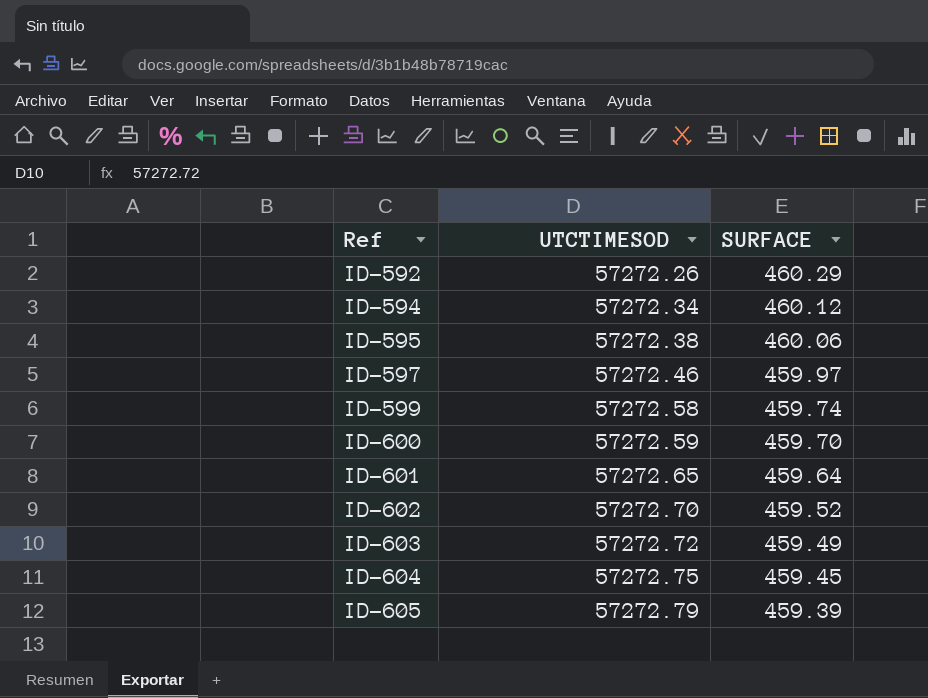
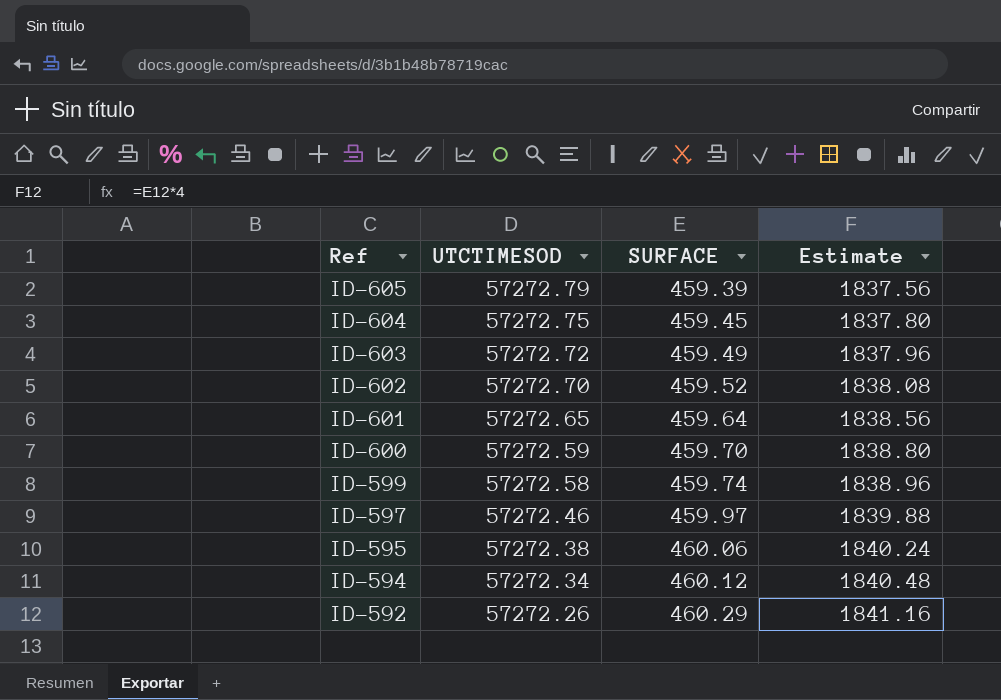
row order: Ref ascending -> Ref descending
column Estimate | formula: none -> [SURFACE] * 4

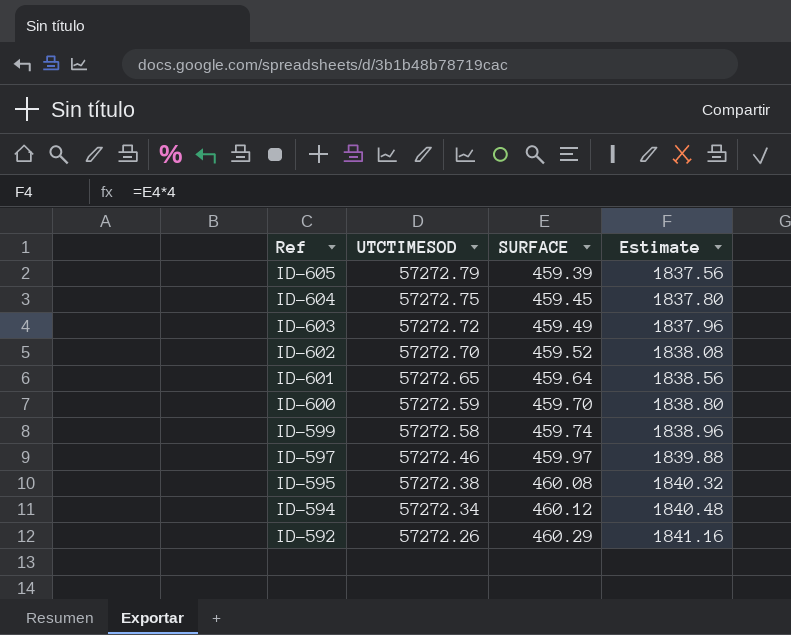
ID-595 | SURFACE: 460.06 -> 460.08
ID-595 | Estimate: 1840.24 -> 1840.32

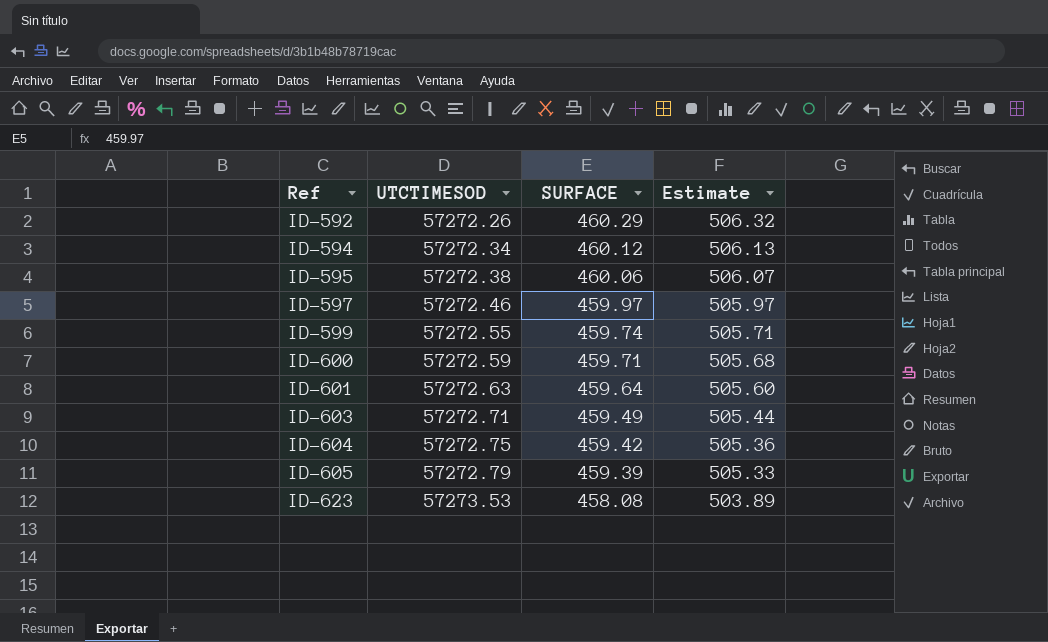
row order: Ref descending -> Ref ascending
column Estimate | formula: [SURFACE] * 4 -> [SURFACE] * 1.1
row ID-602: 57272.70 | 459.52 | 1838.08 -> none
ID-595 | SURFACE: 460.08 -> 460.06
ID-599 | UTCTIMESOD: 57272.58 -> 57272.55
ID-600 | SURFACE: 459.70 -> 459.71
ID-601 | UTCTIMESOD: 57272.65 -> 57272.63
ID-603 | UTCTIMESOD: 57272.72 -> 57272.71
ID-604 | SURFACE: 459.45 -> 459.42
row ID-623: none -> 57273.53 | 458.08 | 503.89

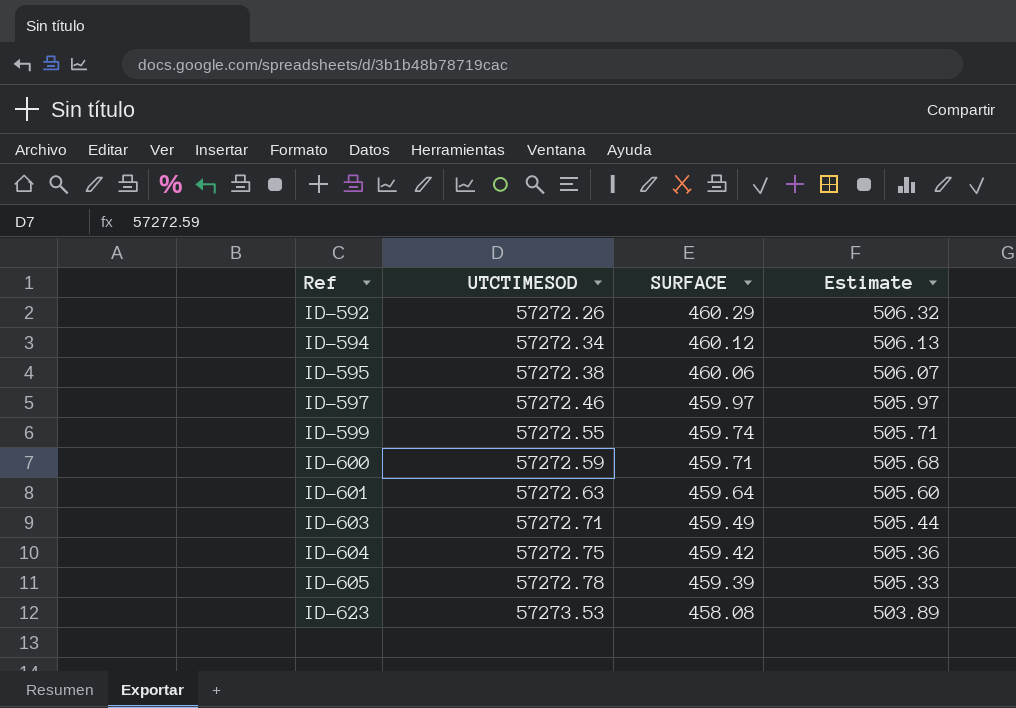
ID-605 | UTCTIMESOD: 57272.79 -> 57272.78

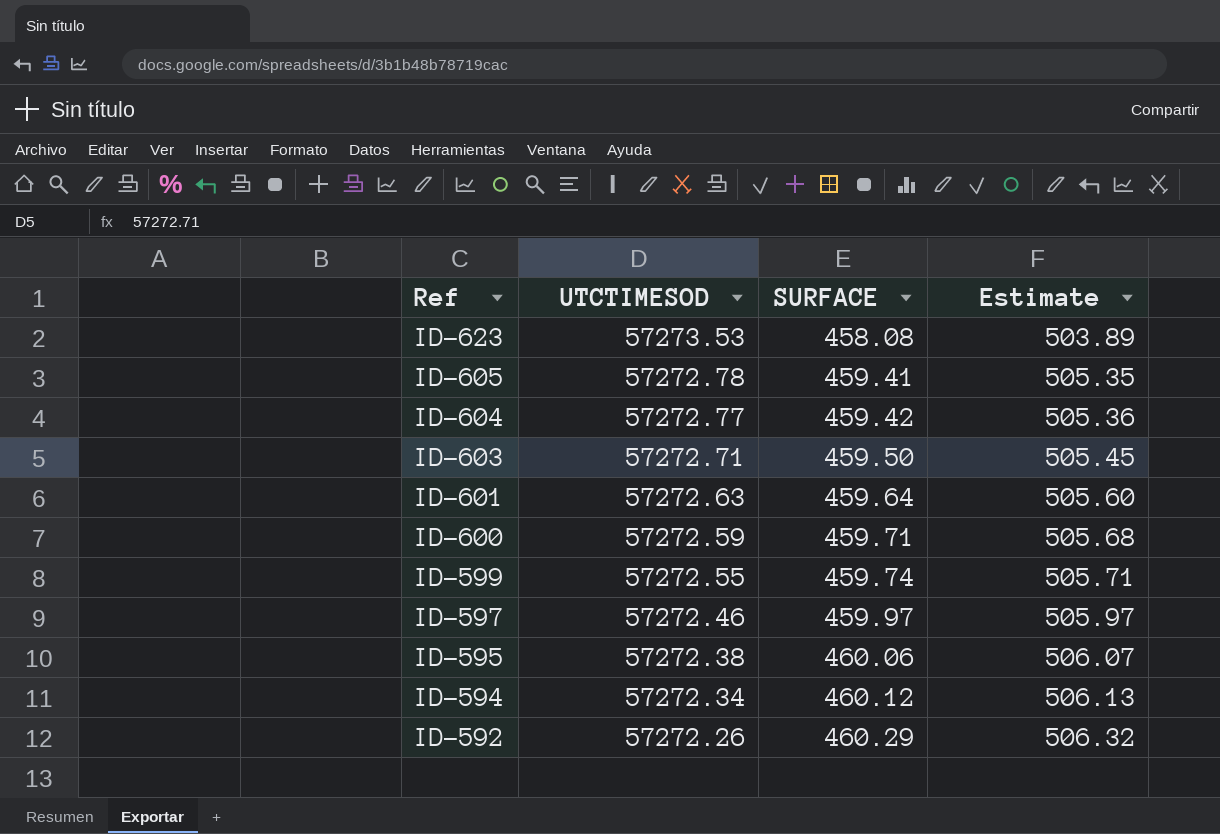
row order: Ref ascending -> Ref descending
ID-605 | SURFACE: 459.39 -> 459.41
ID-605 | Estimate: 505.33 -> 505.35
ID-604 | UTCTIMESOD: 57272.75 -> 57272.77
ID-603 | SURFACE: 459.49 -> 459.50
ID-603 | Estimate: 505.44 -> 505.45

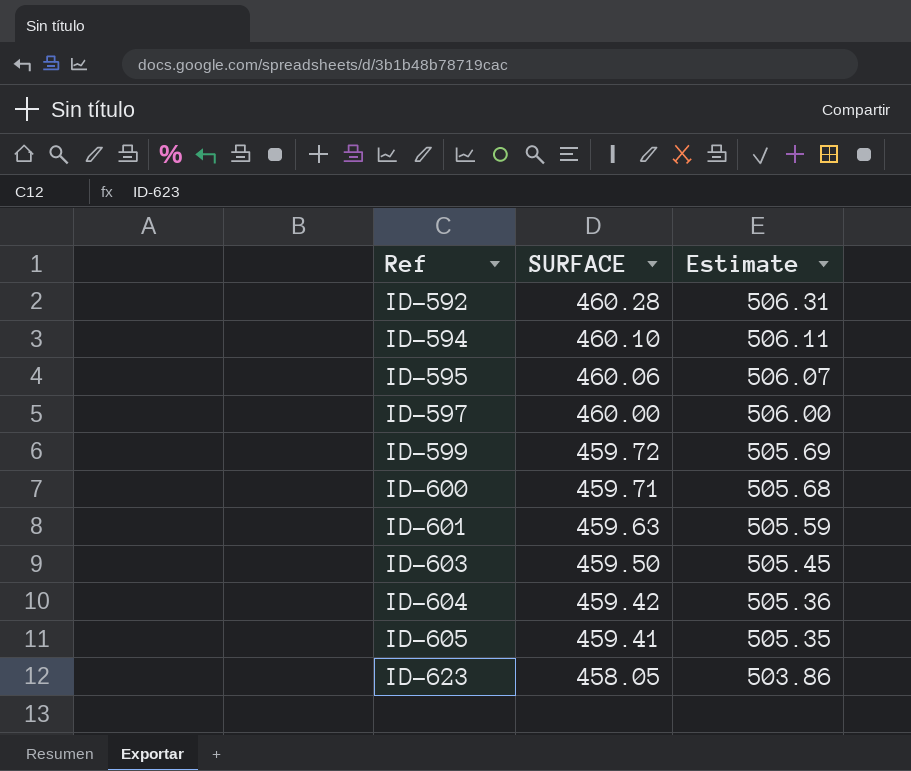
row order: Ref descending -> Ref ascending
column UTCTIMESOD | position: 2 -> none
ID-592 | SURFACE: 460.29 -> 460.28
ID-592 | Estimate: 506.32 -> 506.31
ID-594 | SURFACE: 460.12 -> 460.10
ID-594 | Estimate: 506.13 -> 506.11
ID-597 | SURFACE: 459.97 -> 460.00
ID-597 | Estimate: 505.97 -> 506.00
ID-599 | SURFACE: 459.74 -> 459.72
ID-599 | Estimate: 505.71 -> 505.69
ID-601 | SURFACE: 459.64 -> 459.63
ID-601 | Estimate: 505.60 -> 505.59
ID-623 | SURFACE: 458.08 -> 458.05
ID-623 | Estimate: 503.89 -> 503.86

